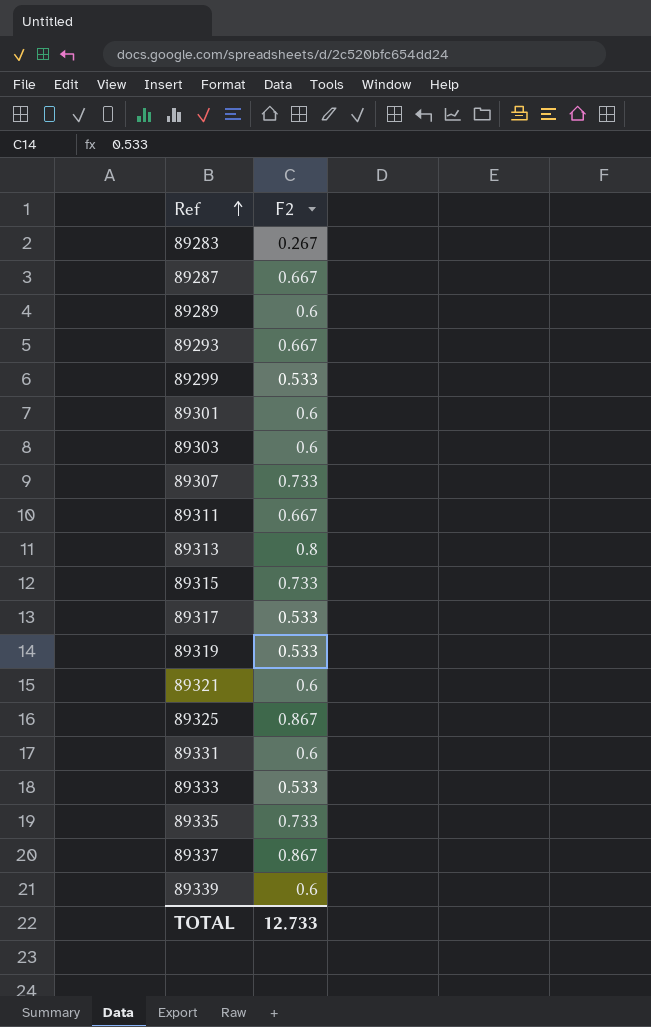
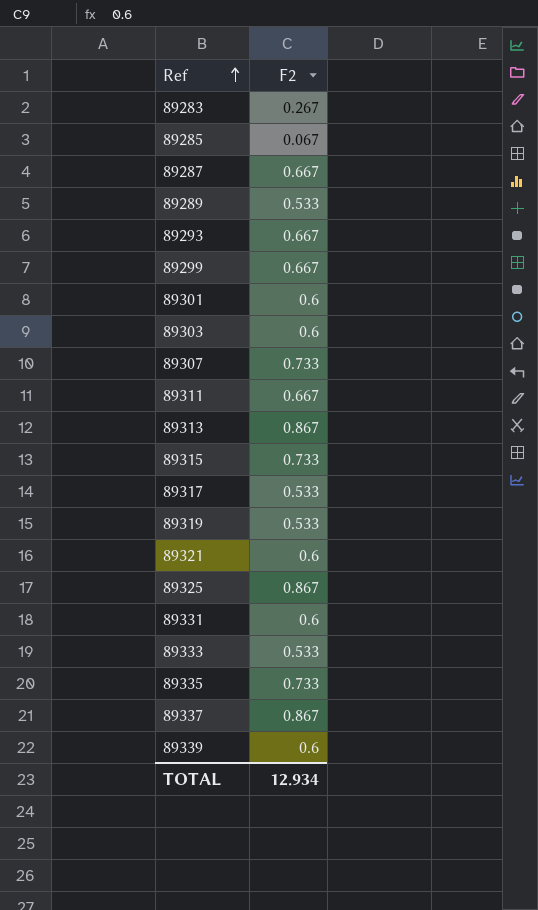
row 89285: none -> 0.067
89289 | F2: 0.6 -> 0.533
89299 | F2: 0.533 -> 0.667
89313 | F2: 0.8 -> 0.867
TOTAL | F2: 12.733 -> 12.934

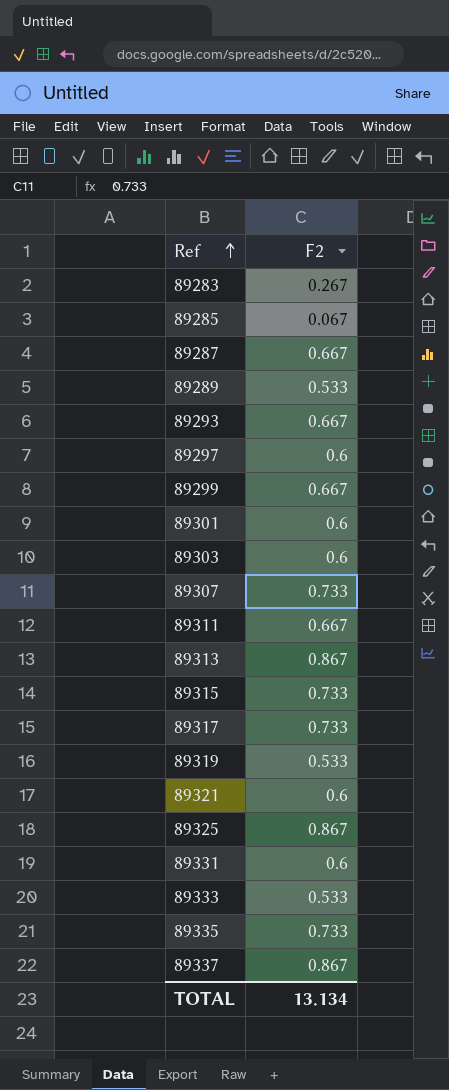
row 89339: 0.6 -> none
row 89297: none -> 0.6
89317 | F2: 0.533 -> 0.733
TOTAL | F2: 12.934 -> 13.134

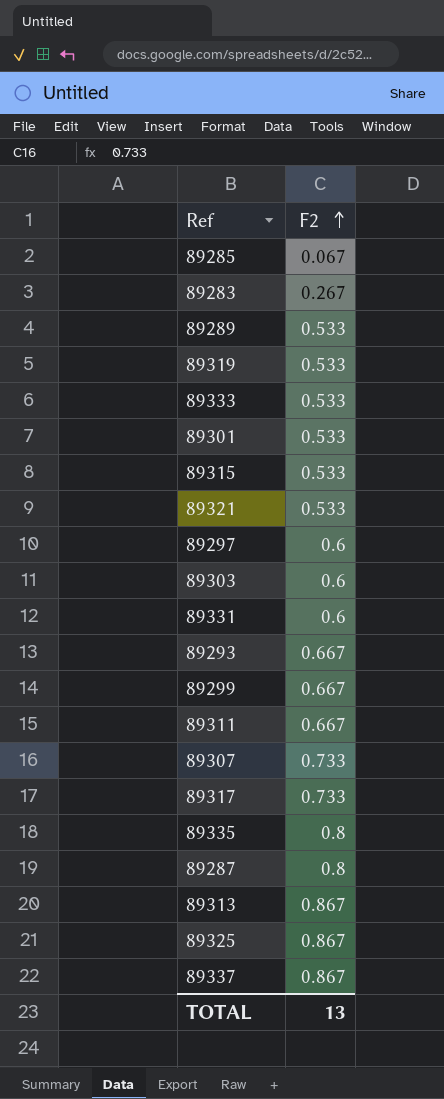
row order: Ref ascending -> F2 ascending
89301 | F2: 0.6 -> 0.533
89315 | F2: 0.733 -> 0.533
89321 | F2: 0.6 -> 0.533
89335 | F2: 0.733 -> 0.8
89287 | F2: 0.667 -> 0.8
TOTAL | F2: 13.134 -> 13

